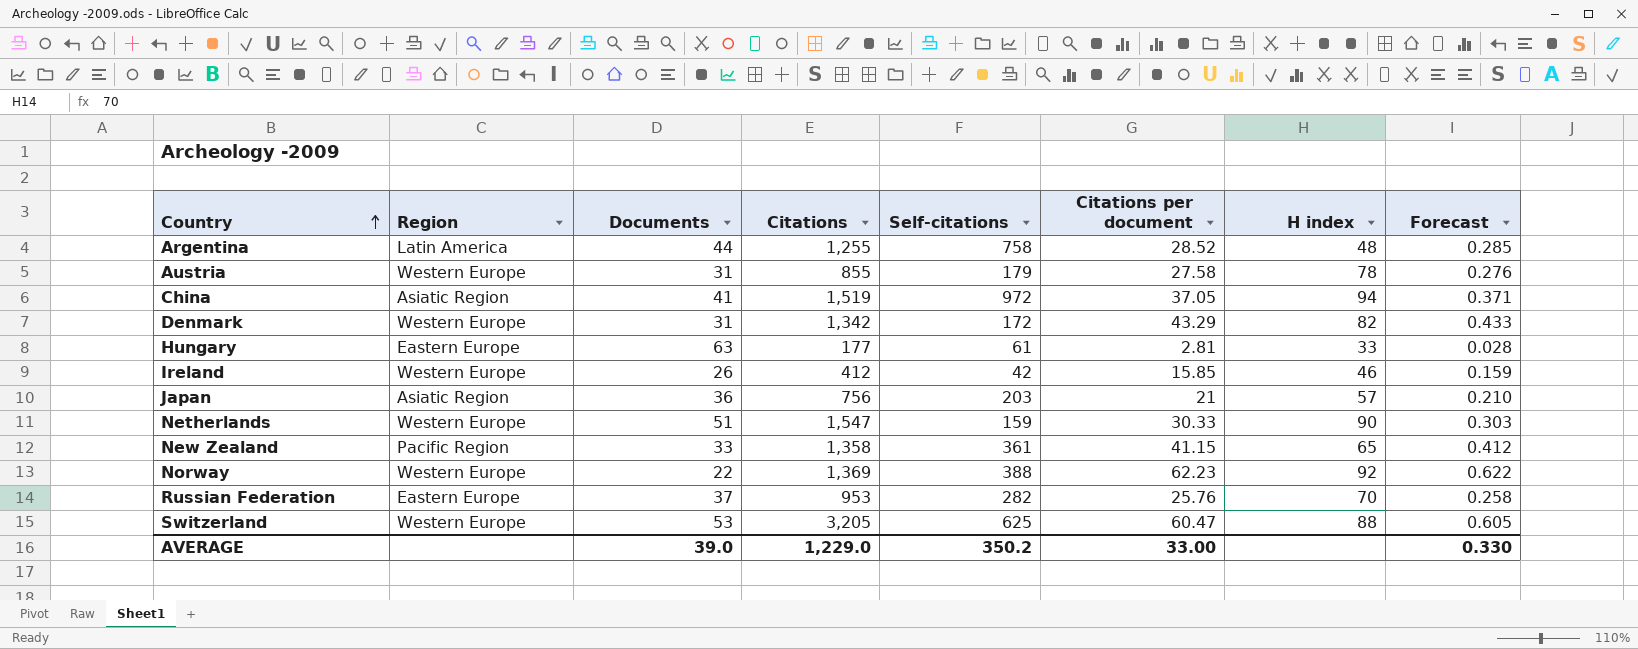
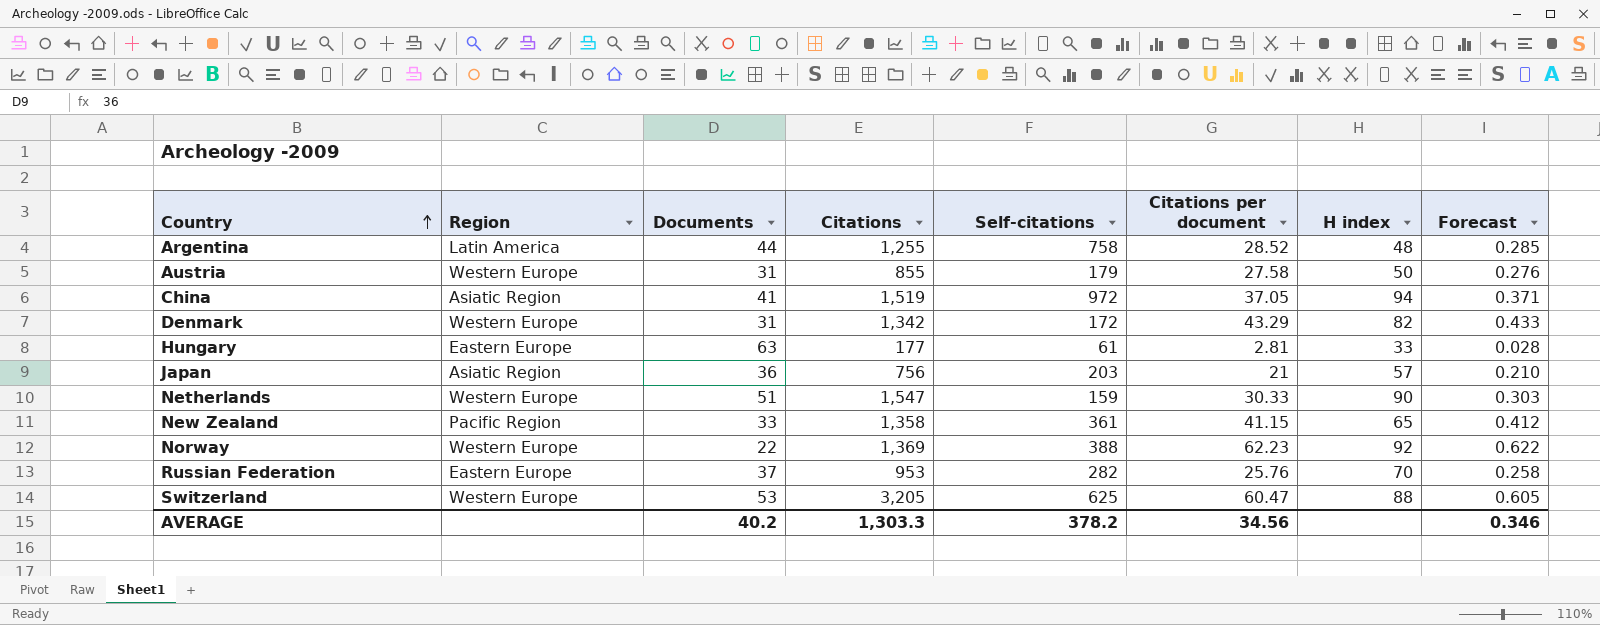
row Ireland: Western Europe | 26 | 412 | 42 | 15.85 | 46 | 0.159 -> none
Austria | H index: 78 -> 50
AVERAGE | Documents: 39.0 -> 40.2
AVERAGE | Citations: 1,229.0 -> 1,303.3
AVERAGE | Self-citations: 350.2 -> 378.2
AVERAGE | Citations per document: 33.00 -> 34.56
AVERAGE | Forecast: 0.330 -> 0.346

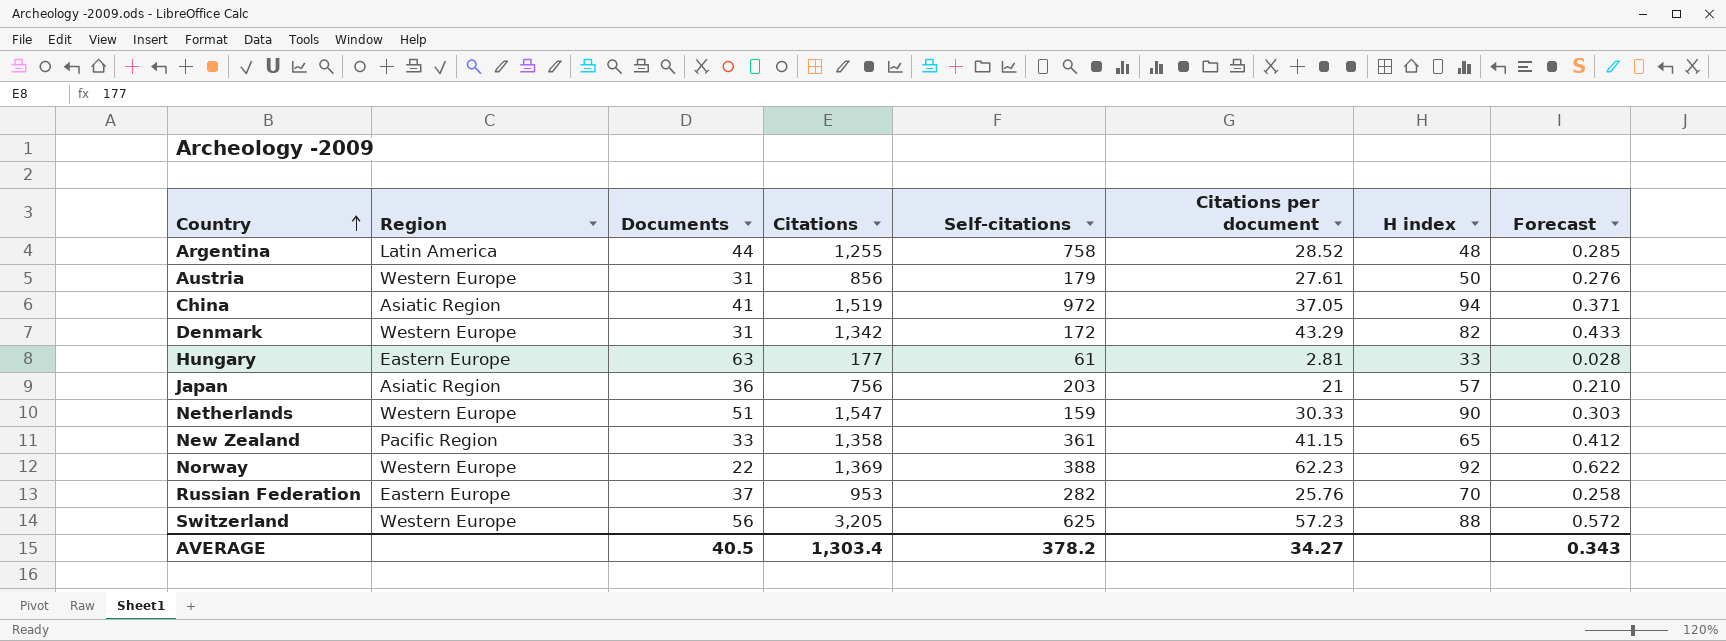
Austria | Citations: 855 -> 856
Austria | Citations per document: 27.58 -> 27.61
Switzerland | Documents: 53 -> 56
Switzerland | Citations per document: 60.47 -> 57.23
Switzerland | Forecast: 0.605 -> 0.572
AVERAGE | Documents: 40.2 -> 40.5
AVERAGE | Citations: 1,303.3 -> 1,303.4
AVERAGE | Citations per document: 34.56 -> 34.27
AVERAGE | Forecast: 0.346 -> 0.343

